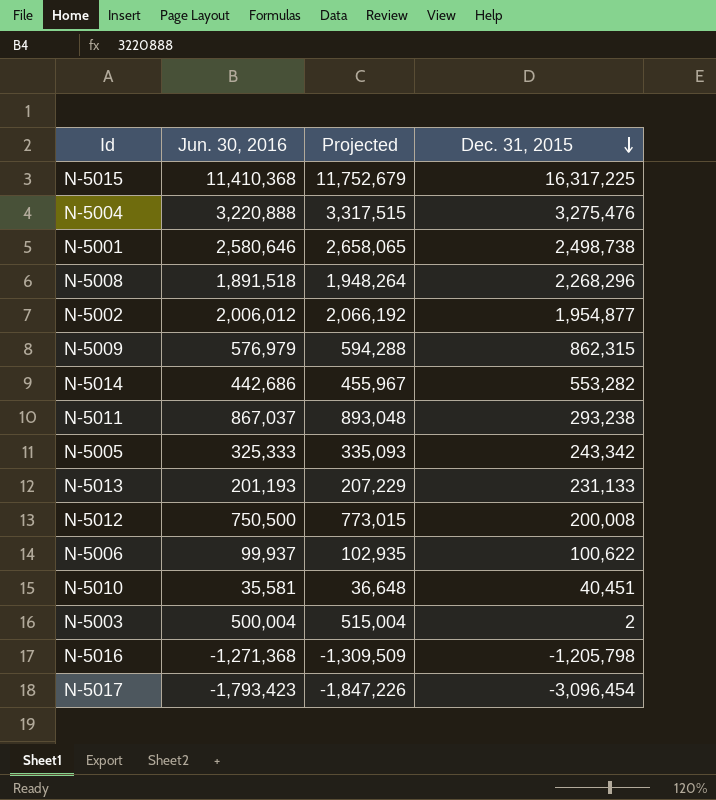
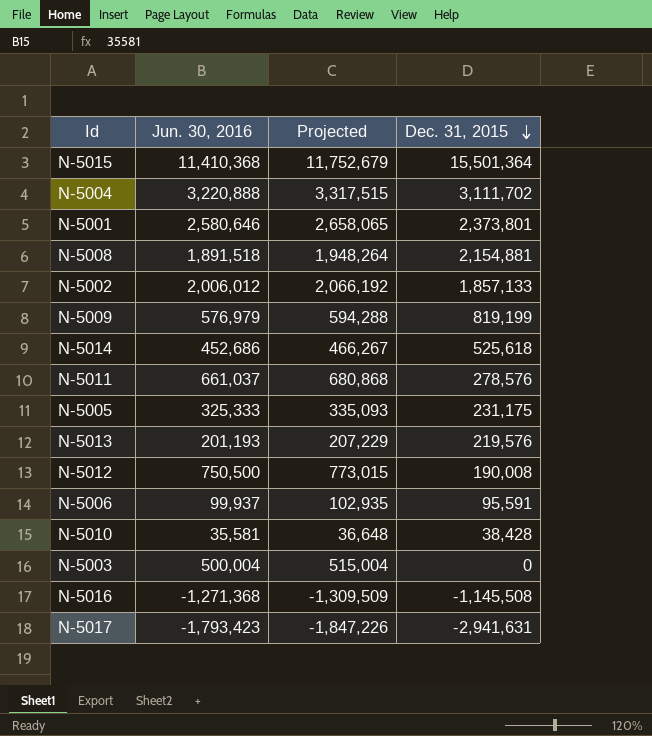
N-5015 | Dec. 31, 2015: 16,317,225 -> 15,501,364
N-5004 | Dec. 31, 2015: 3,275,476 -> 3,111,702
N-5001 | Dec. 31, 2015: 2,498,738 -> 2,373,801
N-5008 | Dec. 31, 2015: 2,268,296 -> 2,154,881
N-5002 | Dec. 31, 2015: 1,954,877 -> 1,857,133
N-5009 | Dec. 31, 2015: 862,315 -> 819,199
N-5014 | Jun. 30, 2016: 442,686 -> 452,686
N-5014 | Projected: 455,967 -> 466,267
N-5014 | Dec. 31, 2015: 553,282 -> 525,618
N-5011 | Jun. 30, 2016: 867,037 -> 661,037
N-5011 | Projected: 893,048 -> 680,868
N-5011 | Dec. 31, 2015: 293,238 -> 278,576
N-5005 | Dec. 31, 2015: 243,342 -> 231,175
N-5013 | Dec. 31, 2015: 231,133 -> 219,576
N-5012 | Dec. 31, 2015: 200,008 -> 190,008
N-5006 | Dec. 31, 2015: 100,622 -> 95,591
N-5010 | Dec. 31, 2015: 40,451 -> 38,428
N-5003 | Dec. 31, 2015: 2 -> 0
N-5016 | Dec. 31, 2015: -1,205,798 -> -1,145,508
N-5017 | Dec. 31, 2015: -3,096,454 -> -2,941,631

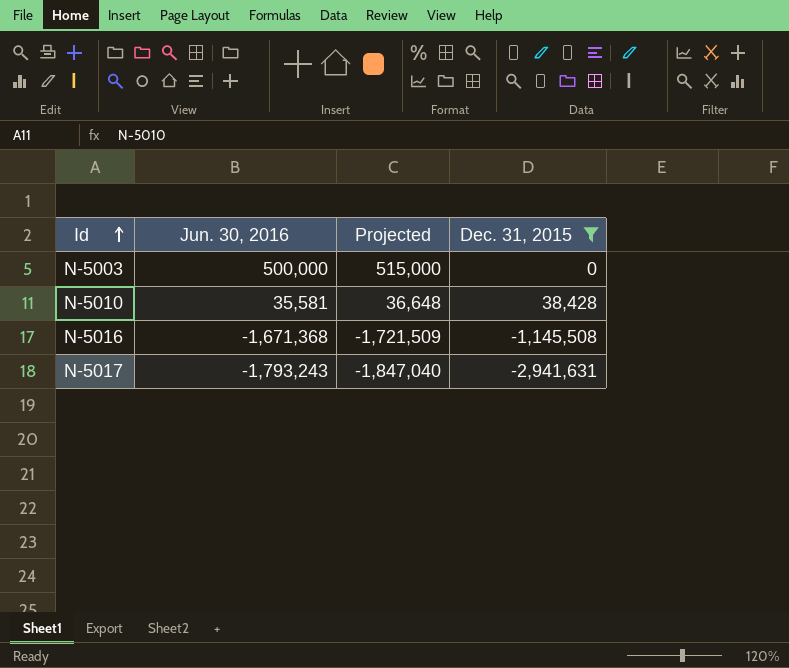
filter: none -> Dec. 31, 2015 <= 38,428
row order: Dec. 31, 2015 descending -> Id ascending
N-5003 | Jun. 30, 2016: 500,004 -> 500,000
N-5003 | Projected: 515,004 -> 515,000
N-5016 | Jun. 30, 2016: -1,271,368 -> -1,671,368
N-5016 | Projected: -1,309,509 -> -1,721,509
N-5017 | Jun. 30, 2016: -1,793,423 -> -1,793,243
N-5017 | Projected: -1,847,226 -> -1,847,040

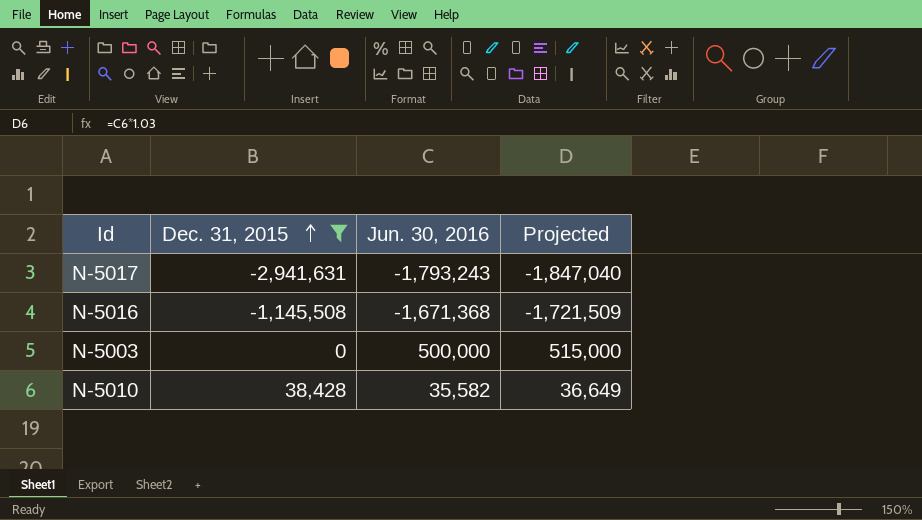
row order: Id ascending -> Dec. 31, 2015 ascending
column Dec. 31, 2015 | position: 4 -> 2
N-5010 | Jun. 30, 2016: 35,581 -> 35,582
N-5010 | Projected: 36,648 -> 36,649

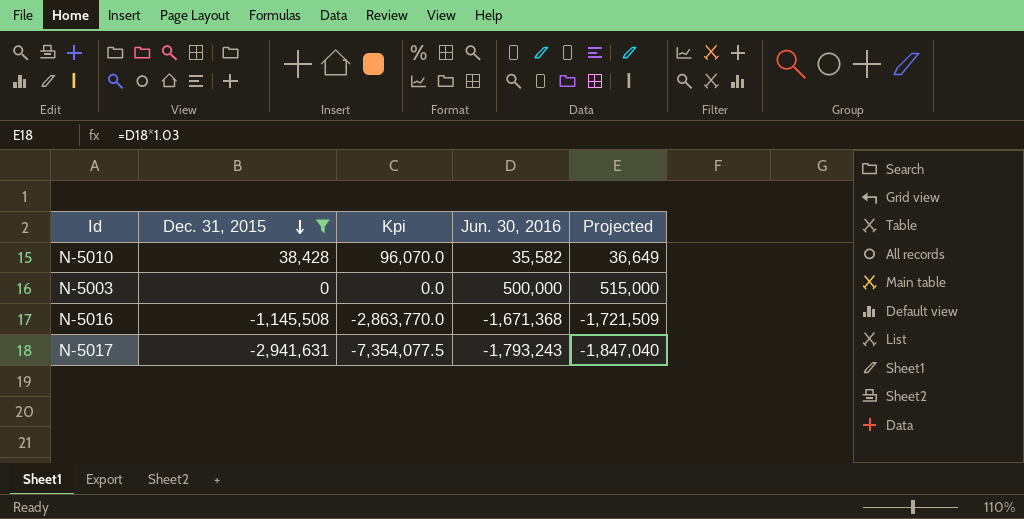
row order: Dec. 31, 2015 ascending -> Dec. 31, 2015 descending
column Kpi | formula: none -> [Dec. 31, 2015] * 2.5

